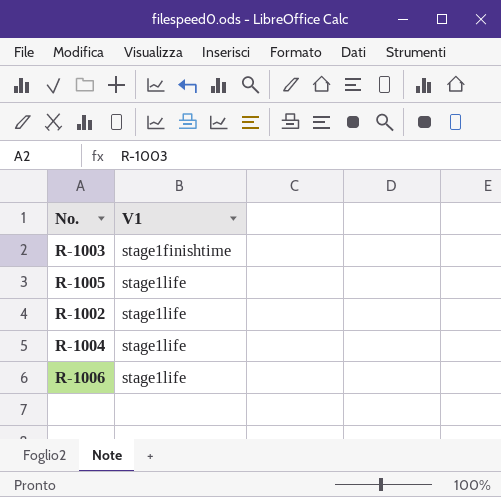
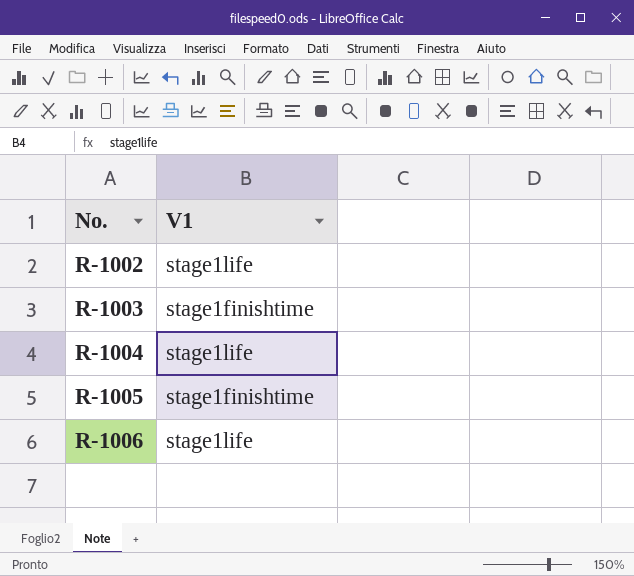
row order: V1 ascending -> No. ascending
R-1005 | V1: stage1life -> stage1finishtime

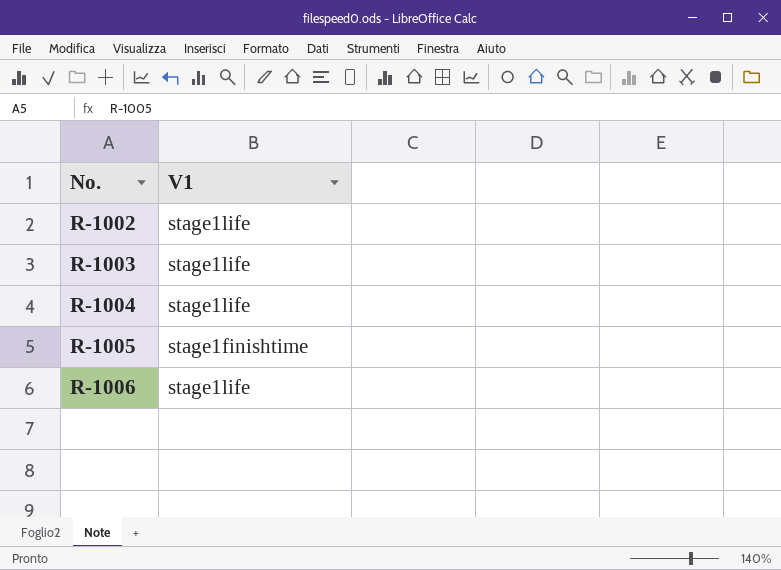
R-1003 | V1: stage1finishtime -> stage1life

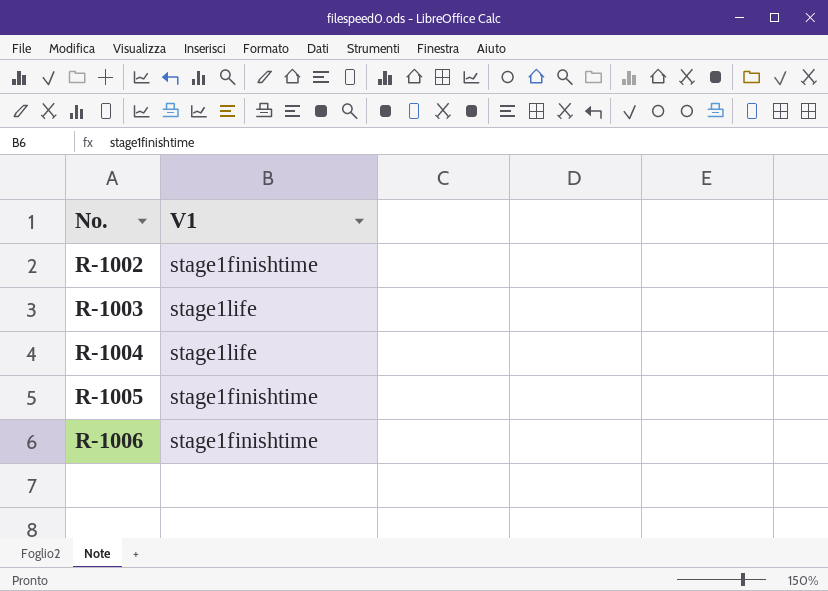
R-1002 | V1: stage1life -> stage1finishtime
R-1006 | V1: stage1life -> stage1finishtime

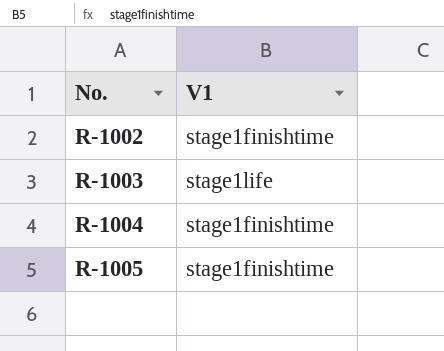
row R-1006: stage1finishtime -> none
R-1004 | V1: stage1life -> stage1finishtime

